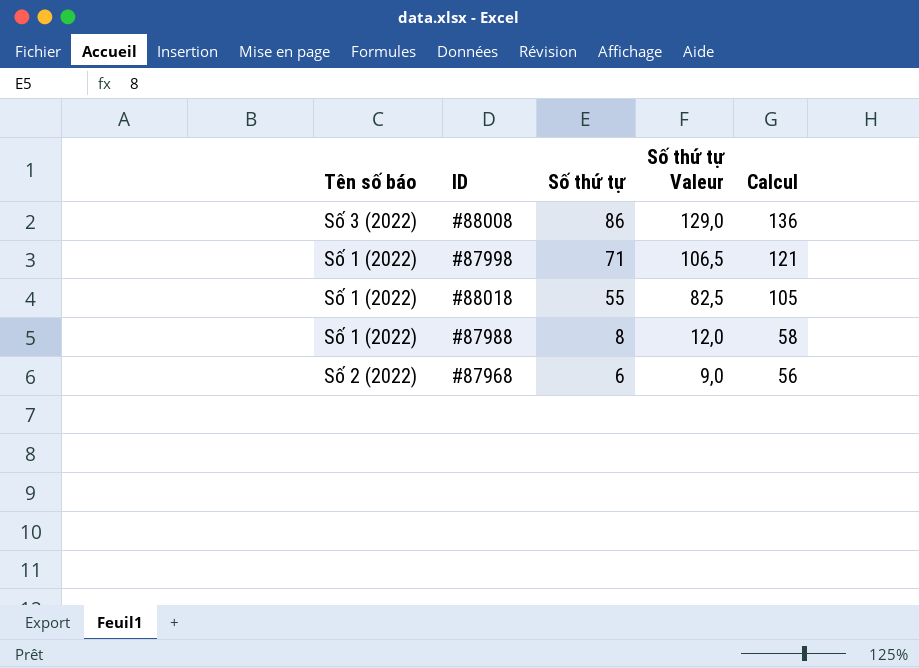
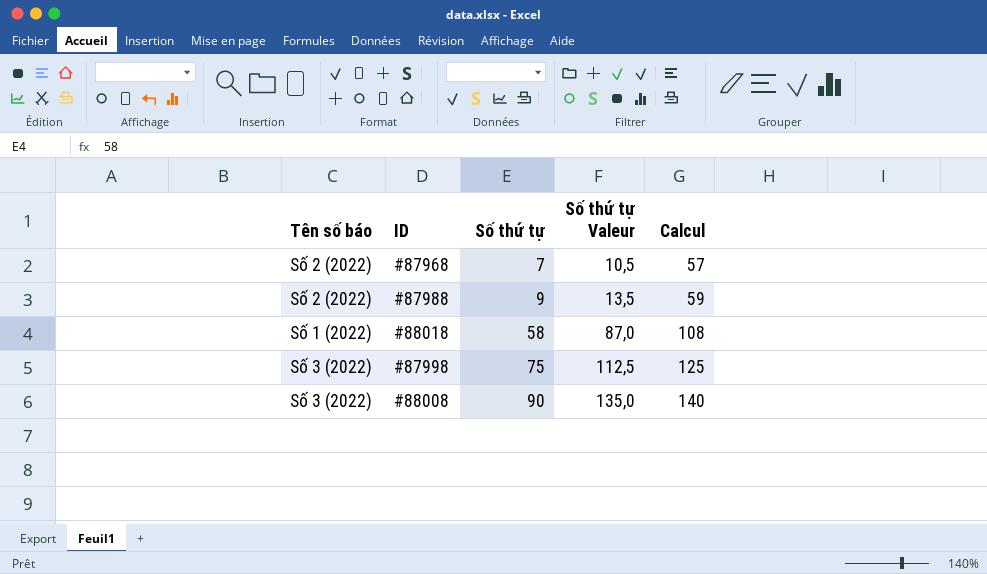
row order: Số thứ tự descending -> Số thứ tự ascending
#87968 | Số thứ tự: 6 -> 7
#87968 | Số thứ tự Valeur: 9,0 -> 10,5
#87968 | Calcul: 56 -> 57
#87988 | Tên số báo: Số 1 (2022) -> Số 2 (2022)
#87988 | Số thứ tự: 8 -> 9
#87988 | Số thứ tự Valeur: 12,0 -> 13,5
#87988 | Calcul: 58 -> 59
#88018 | Số thứ tự: 55 -> 58
#88018 | Số thứ tự Valeur: 82,5 -> 87,0
#88018 | Calcul: 105 -> 108
#87998 | Tên số báo: Số 1 (2022) -> Số 3 (2022)
#87998 | Số thứ tự: 71 -> 75
#87998 | Số thứ tự Valeur: 106,5 -> 112,5
#87998 | Calcul: 121 -> 125
#88008 | Số thứ tự: 86 -> 90
#88008 | Số thứ tự Valeur: 129,0 -> 135,0
#88008 | Calcul: 136 -> 140

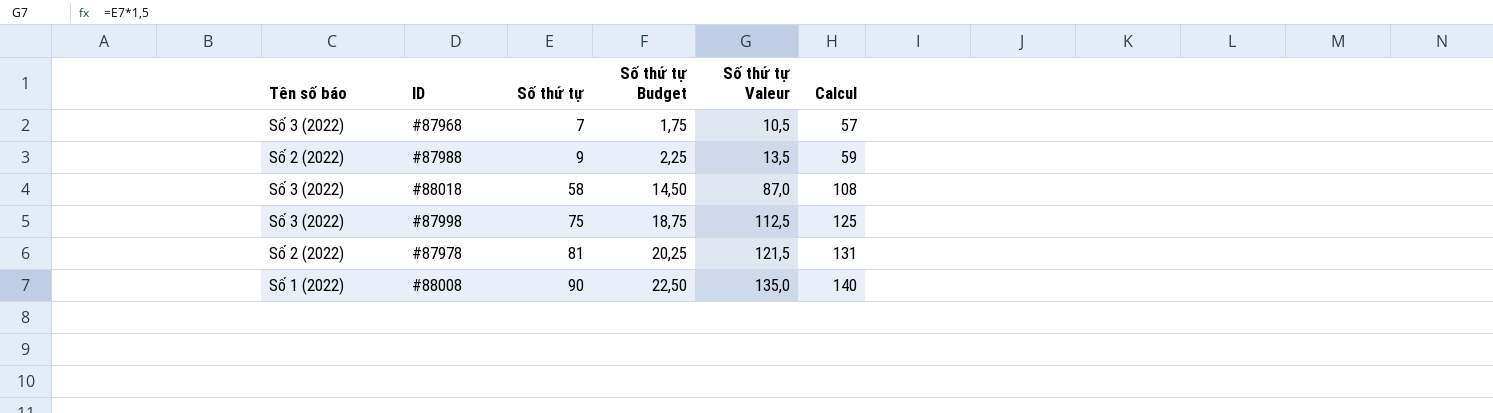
column Số thứ tự Budget | formula: none -> [Số thứ tự] * 0,25
#87968 | Tên số báo: Số 2 (2022) -> Số 3 (2022)
#88018 | Tên số báo: Số 1 (2022) -> Số 3 (2022)
row #87978: none -> Số 2 (2022) | 81 | 20,25 | 121,5 | 131
#88008 | Tên số báo: Số 3 (2022) -> Số 1 (2022)

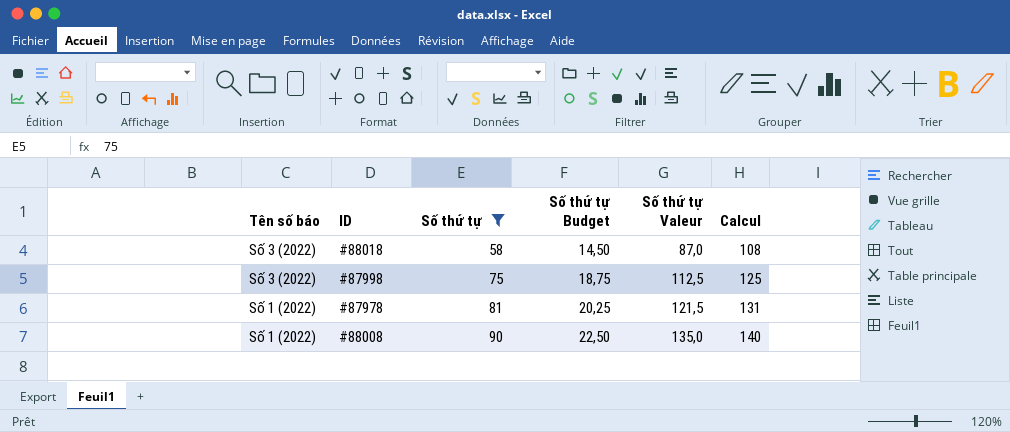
filter: none -> Số thứ tự >= 58
#87978 | Tên số báo: Số 2 (2022) -> Số 1 (2022)

